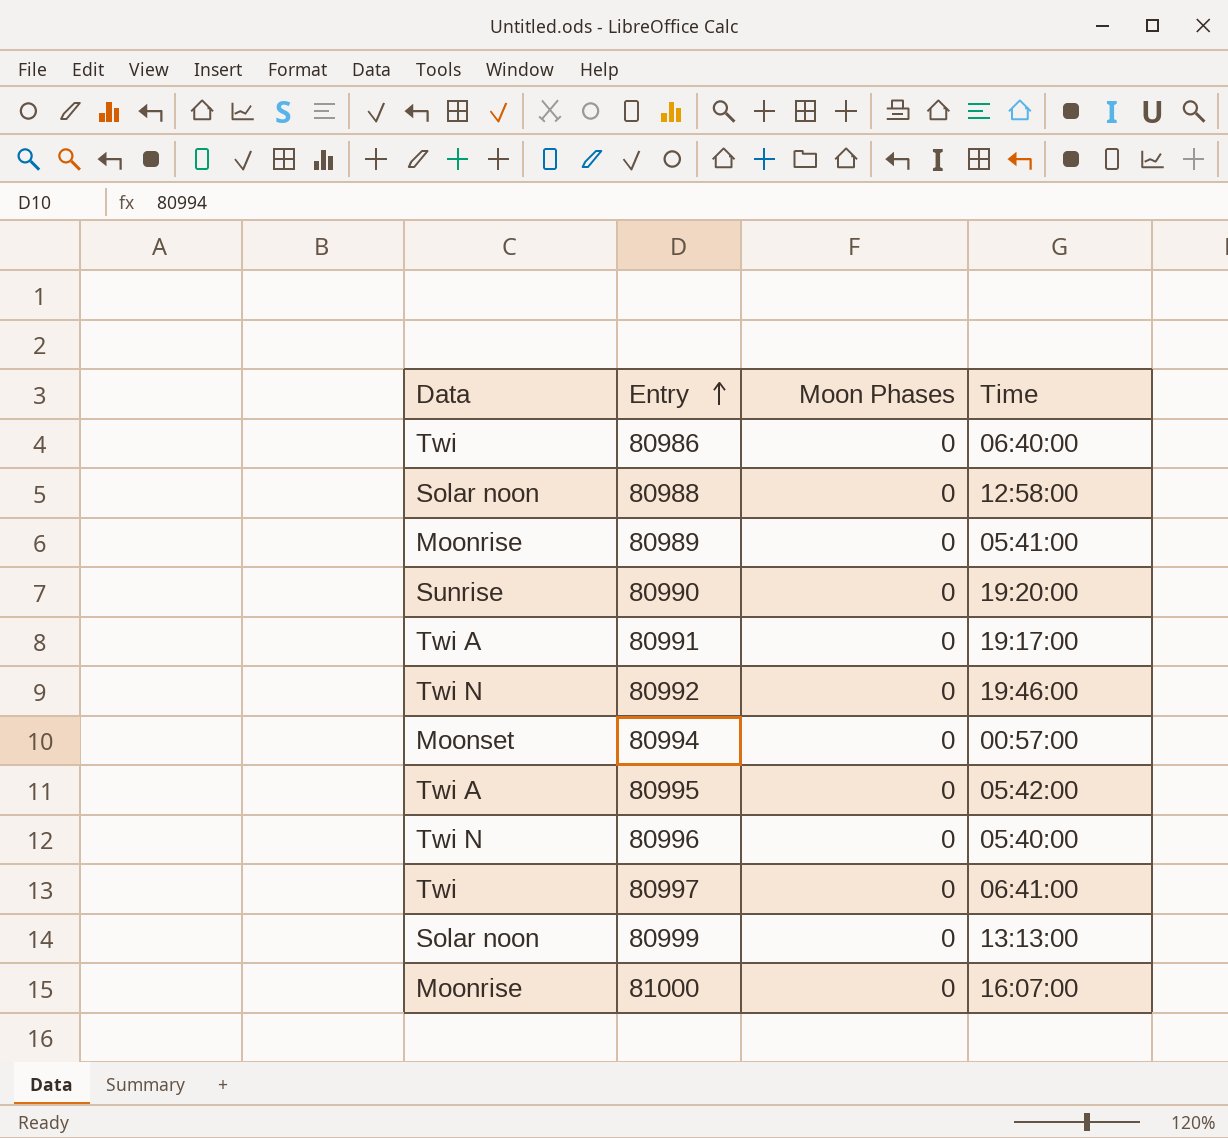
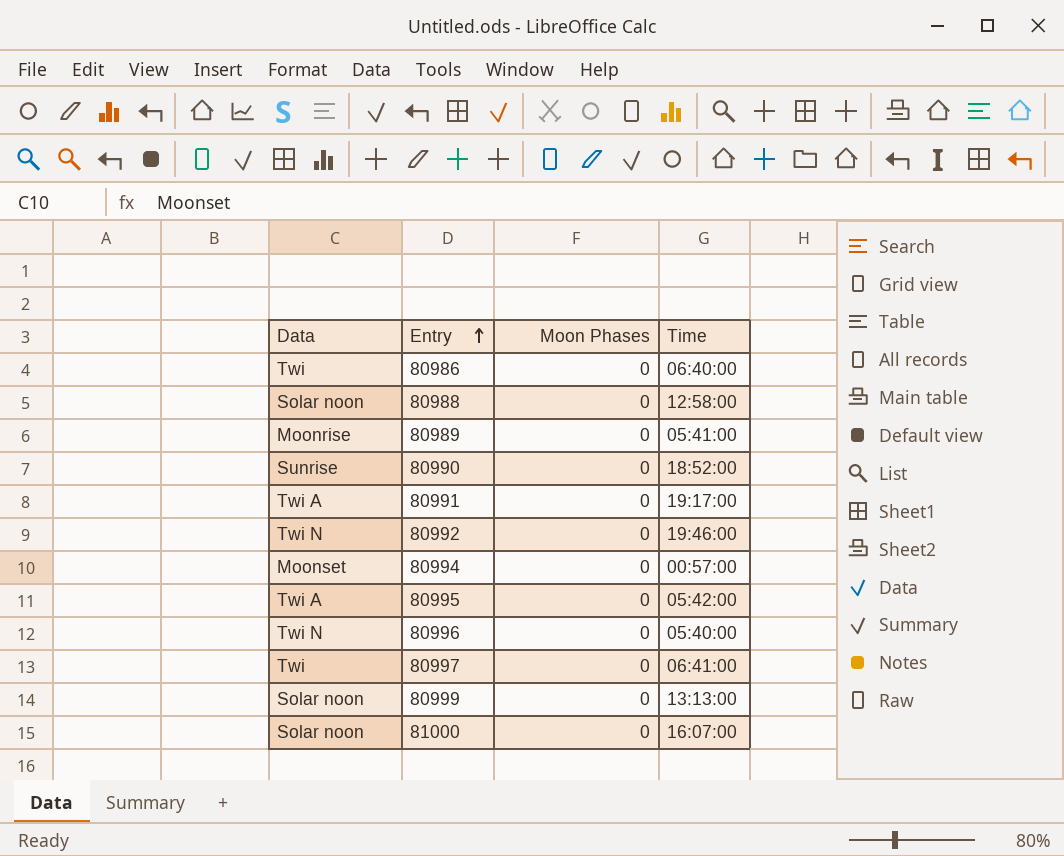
80990 | Time: 19:20:00 -> 18:52:00
81000 | Data: Moonrise -> Solar noon

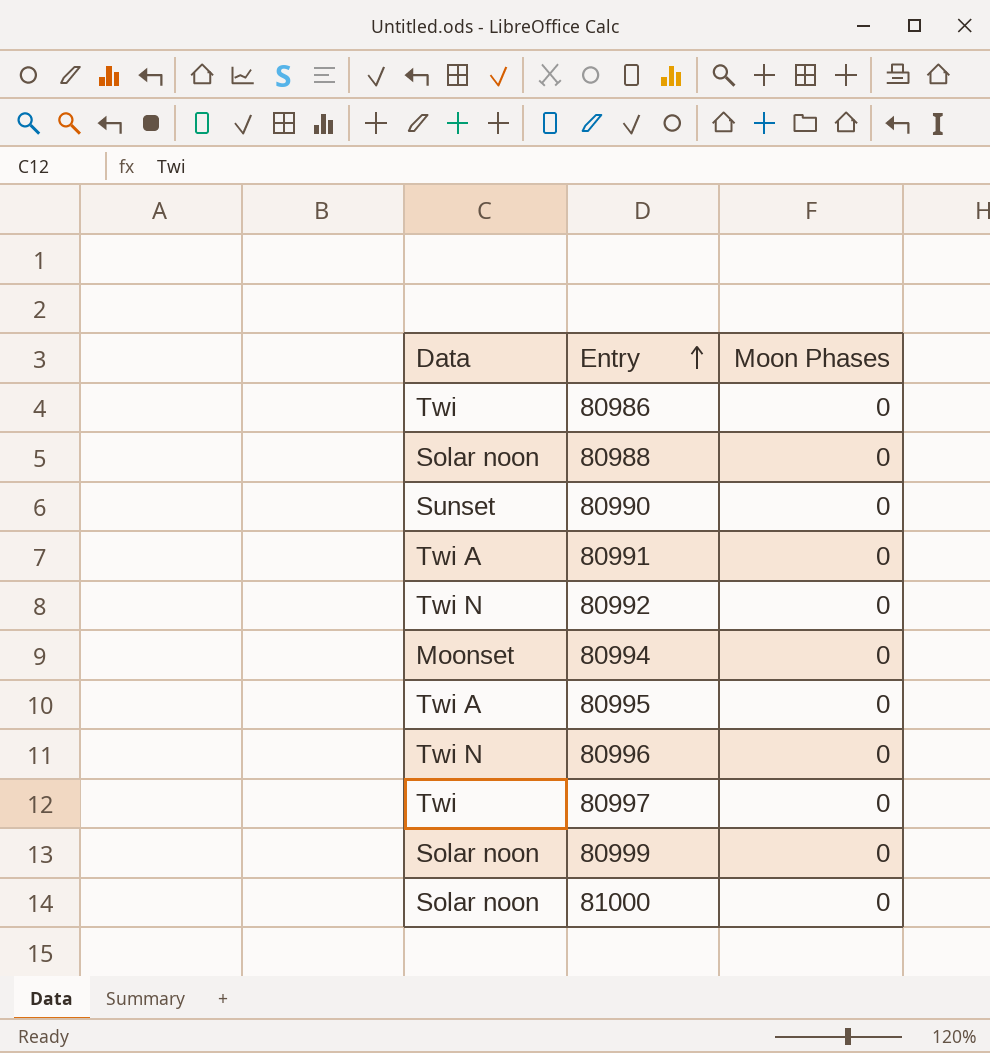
column Time | position: 4 -> none
row 80989: Moonrise | 0 | 05:41:00 -> none
80990 | Data: Sunrise -> Sunset

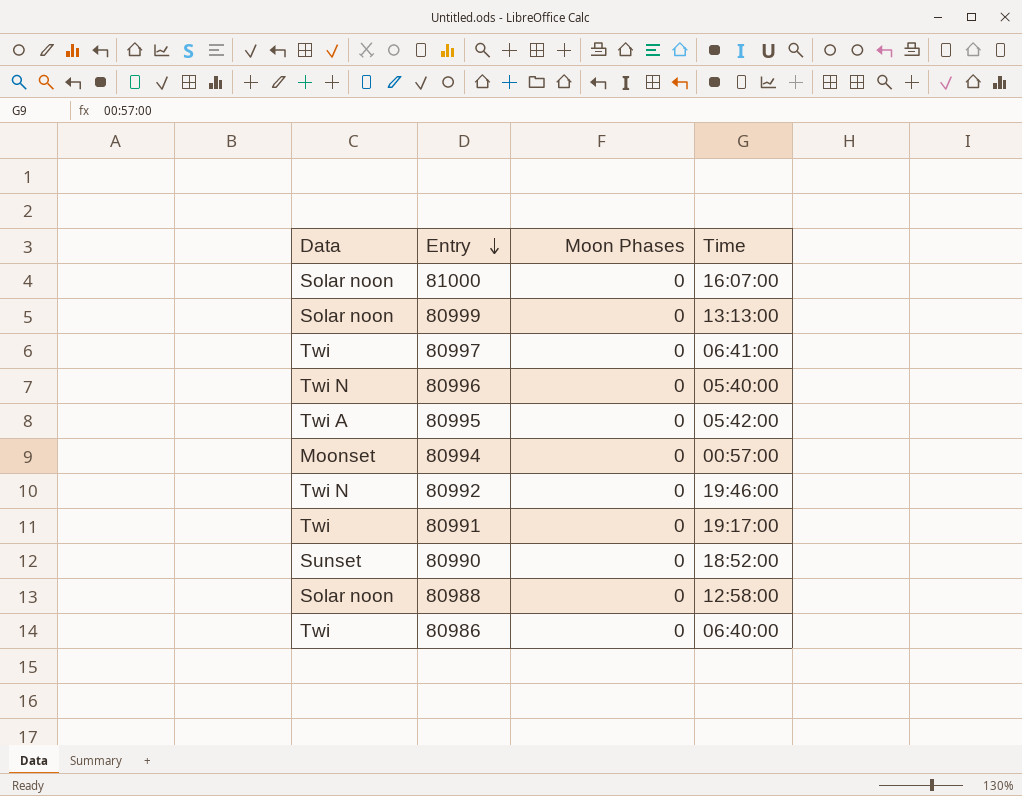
row order: Entry ascending -> Entry descending
column Time | position: none -> 4
80991 | Data: Twi A -> Twi

